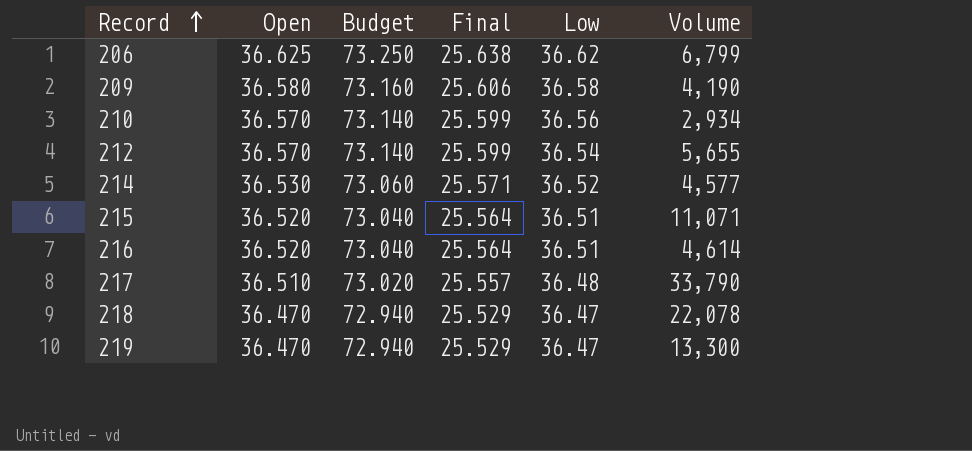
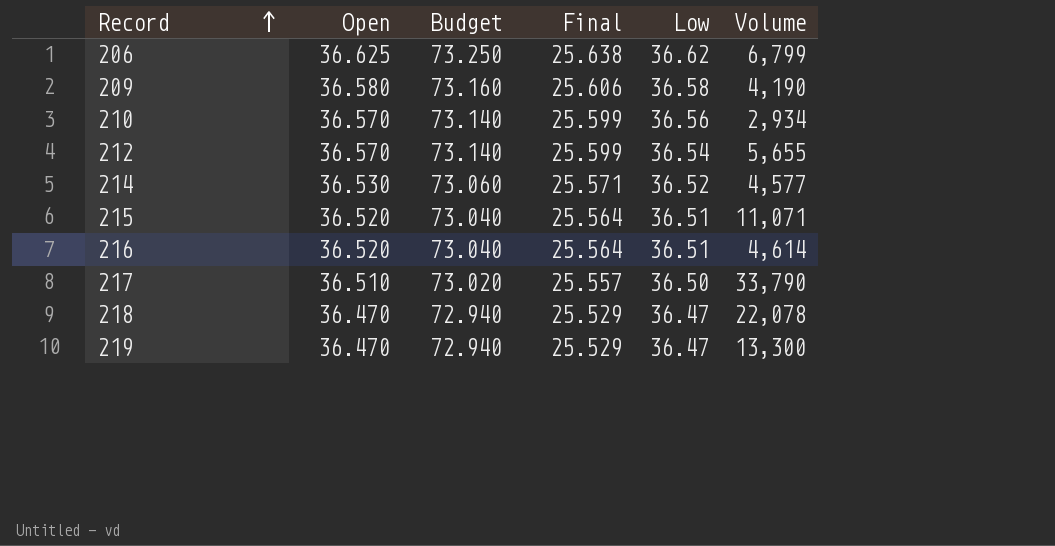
217 | Low: 36.48 -> 36.50

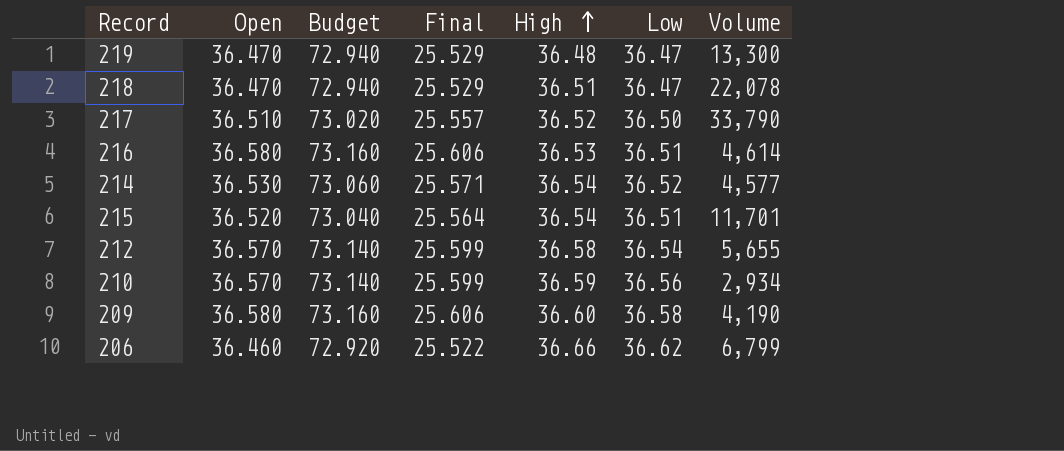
row order: Record ascending -> High ascending
column High | position: none -> 5
216 | Open: 36.520 -> 36.580
216 | Budget: 73.040 -> 73.160
216 | Final: 25.564 -> 25.606
215 | Volume: 11,071 -> 11,701
206 | Open: 36.625 -> 36.460
206 | Budget: 73.250 -> 72.920
206 | Final: 25.638 -> 25.522

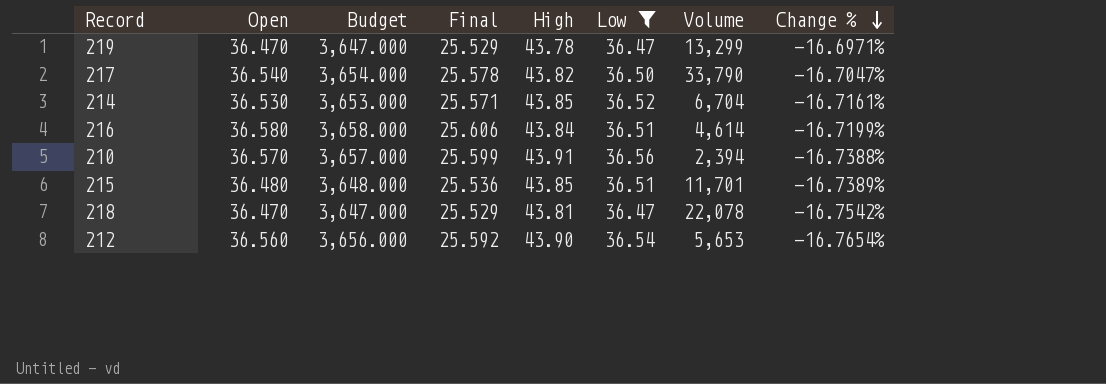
filter: none -> Low <= 36.56
row order: High ascending -> Change % descending
column Budget | formula: [Open] * 2 -> [Open] * 100
column Change % | formula: none -> ([Low] - [High]) / [High]
219 | High: 36.48 -> 43.78
219 | Volume: 13,300 -> 13,299
217 | Open: 36.510 -> 36.540
217 | Final: 25.557 -> 25.578
217 | High: 36.52 -> 43.82
214 | High: 36.54 -> 43.85
214 | Volume: 4,577 -> 6,704
216 | High: 36.53 -> 43.84
210 | High: 36.59 -> 43.91
210 | Volume: 2,934 -> 2,394
215 | Open: 36.520 -> 36.480
215 | Final: 25.564 -> 25.536
215 | High: 36.54 -> 43.85
218 | High: 36.51 -> 43.81
212 | Open: 36.570 -> 36.560
212 | Final: 25.599 -> 25.592
212 | High: 36.58 -> 43.90
212 | Volume: 5,655 -> 5,653

